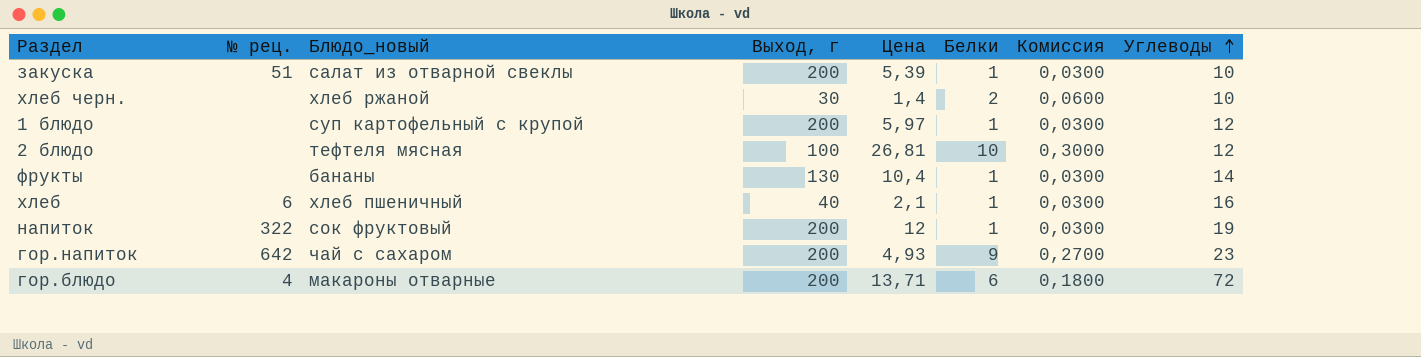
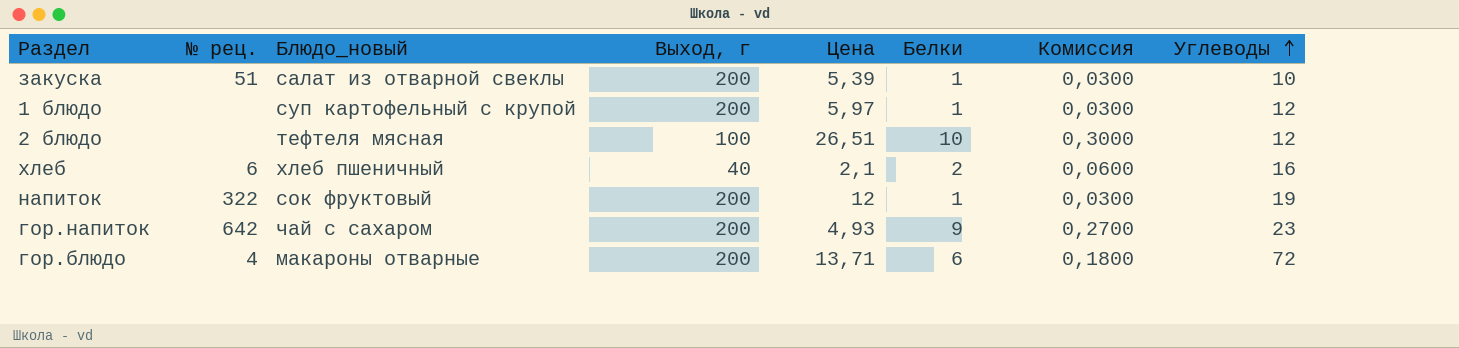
row хлеб черн.: none | хлеб ржаной | 30 | 1,4 | 2 | 0,0600 | 10 -> none
row фрукты: none | бананы | 130 | 10,4 | 1 | 0,0300 | 14 -> none
2 блюдо | Цена: 26,81 -> 26,51
хлеб | Белки: 1 -> 2
хлеб | Комиссия: 0,0300 -> 0,0600

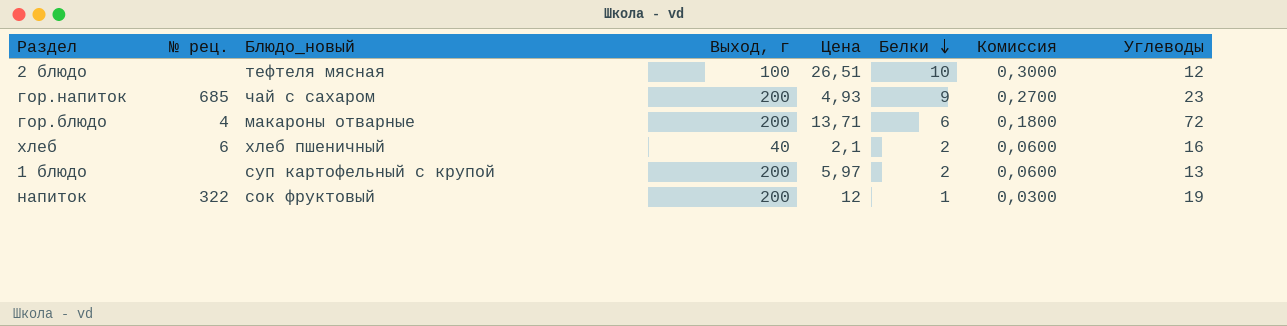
row order: Углеводы ascending -> Белки descending
row закуска: 51 | салат из отварной свеклы | 200 | 5,39 | 1 | 0,0300 | 10 -> none
гор.напиток | № рец.: 642 -> 685
1 блюдо | Белки: 1 -> 2
1 блюдо | Комиссия: 0,0300 -> 0,0600
1 блюдо | Углеводы: 12 -> 13

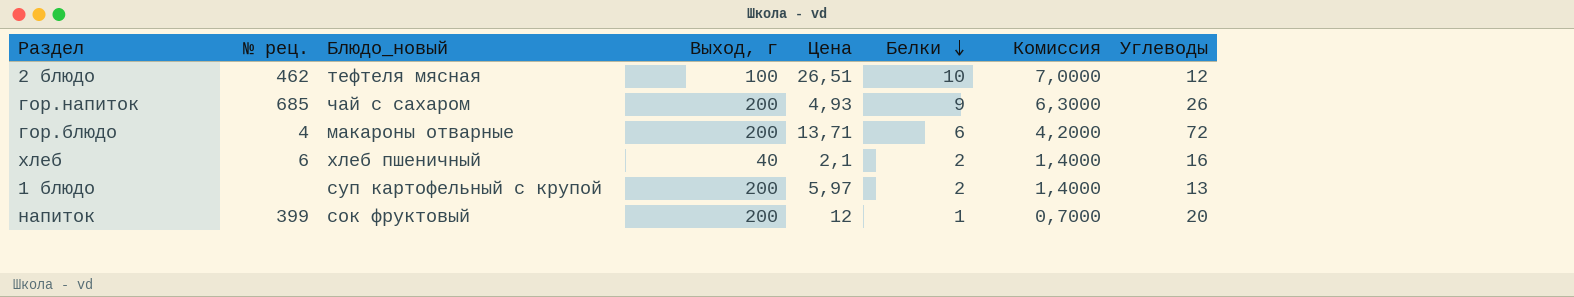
column Комиссия | formula: [Белки] * 0,03 -> [Белки] * 0,7
2 блюдо | № рец.: none -> 462
гор.напиток | Углеводы: 23 -> 26
напиток | № рец.: 322 -> 399
напиток | Углеводы: 19 -> 20

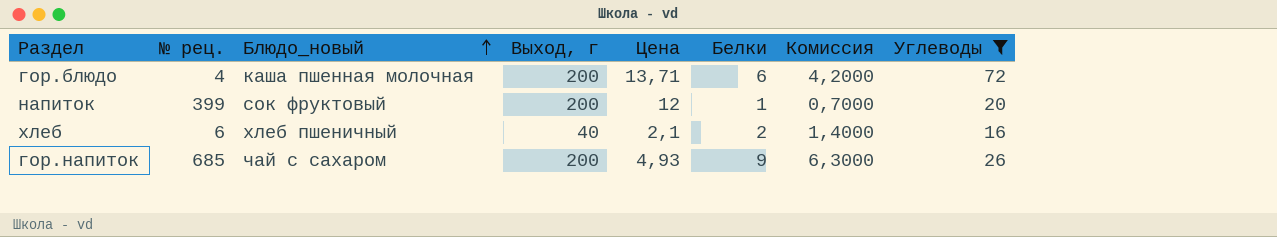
filter: none -> Углеводы >= 16
row order: Белки descending -> Блюдо_новый ascending
гор.блюдо | Блюдо_новый: макароны отварные -> каша пшенная молочная

